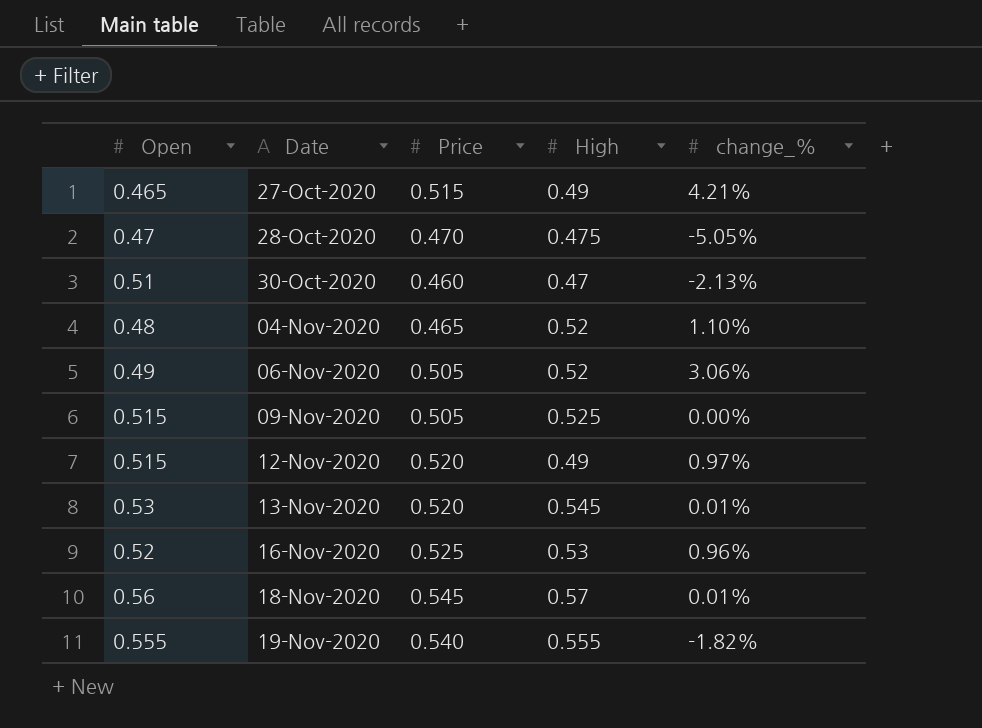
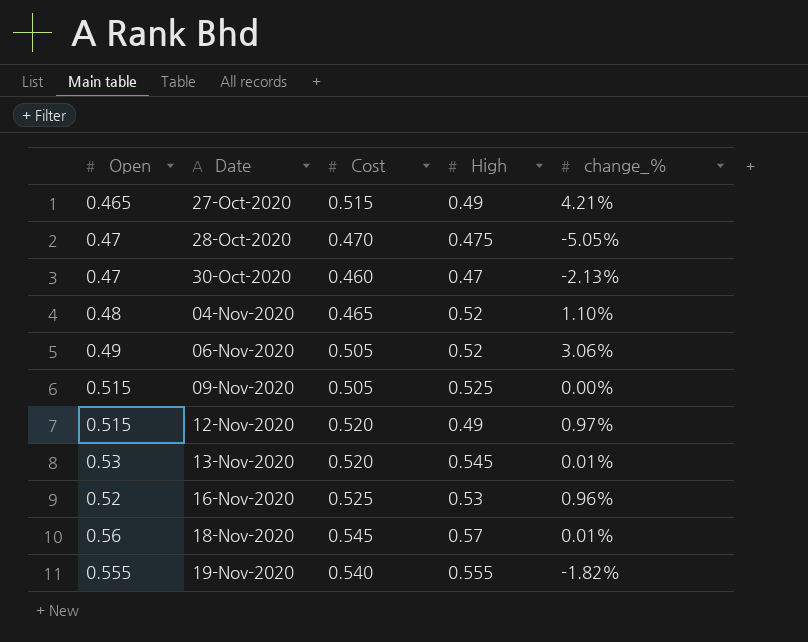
column name: Price -> Cost
30-Oct-2020 | Open: 0.51 -> 0.47

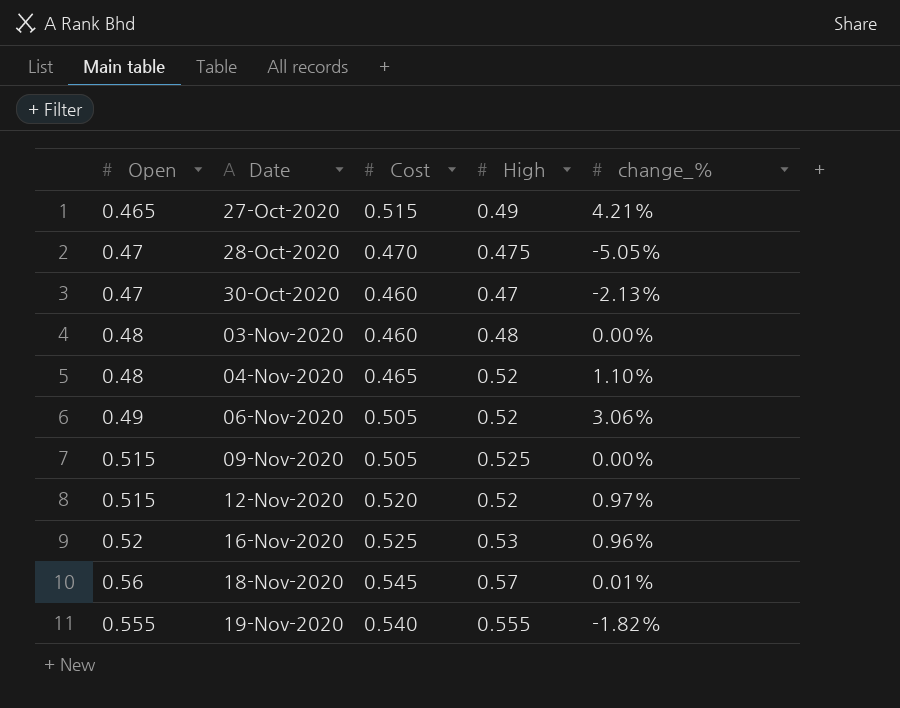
row 13-Nov-2020: 0.53 | 0.520 | 0.545 | 0.01% -> none
row 03-Nov-2020: none -> 0.48 | 0.460 | 0.48 | 0.00%
12-Nov-2020 | High: 0.49 -> 0.52

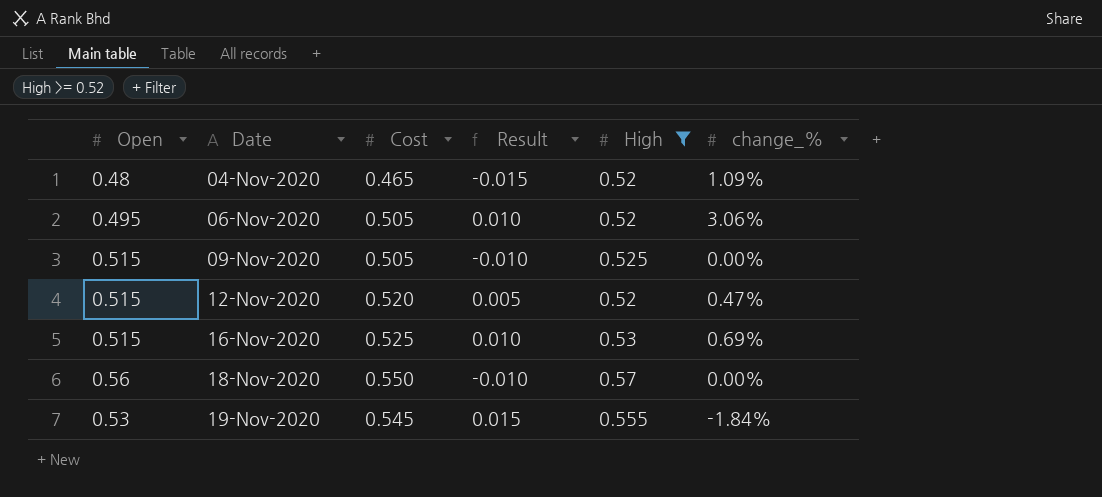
filter: none -> High >= 0.52
column Result | formula: none -> [Cost] - [Open]
04-Nov-2020 | change_%: 1.10% -> 1.09%
06-Nov-2020 | Open: 0.49 -> 0.495
12-Nov-2020 | change_%: 0.97% -> 0.47%
16-Nov-2020 | Open: 0.52 -> 0.515
16-Nov-2020 | change_%: 0.96% -> 0.69%
18-Nov-2020 | Cost: 0.545 -> 0.550
18-Nov-2020 | change_%: 0.01% -> 0.00%
19-Nov-2020 | Open: 0.555 -> 0.53
19-Nov-2020 | Cost: 0.540 -> 0.545
19-Nov-2020 | change_%: -1.82% -> -1.84%

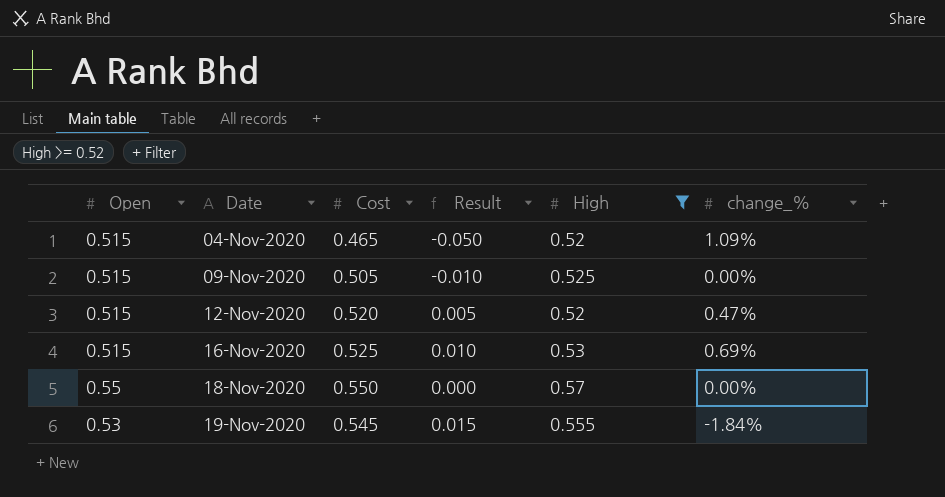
row 06-Nov-2020: 0.495 | 0.505 | 0.010 | 0.52 | 3.06% -> none
04-Nov-2020 | Open: 0.48 -> 0.515
04-Nov-2020 | Result: -0.015 -> -0.050
18-Nov-2020 | Open: 0.56 -> 0.55
18-Nov-2020 | Result: -0.010 -> 0.000

